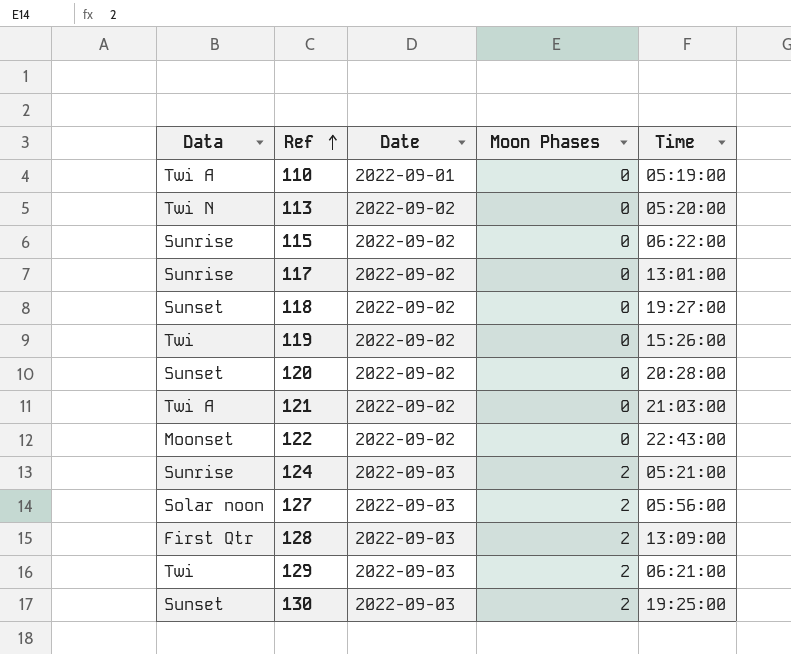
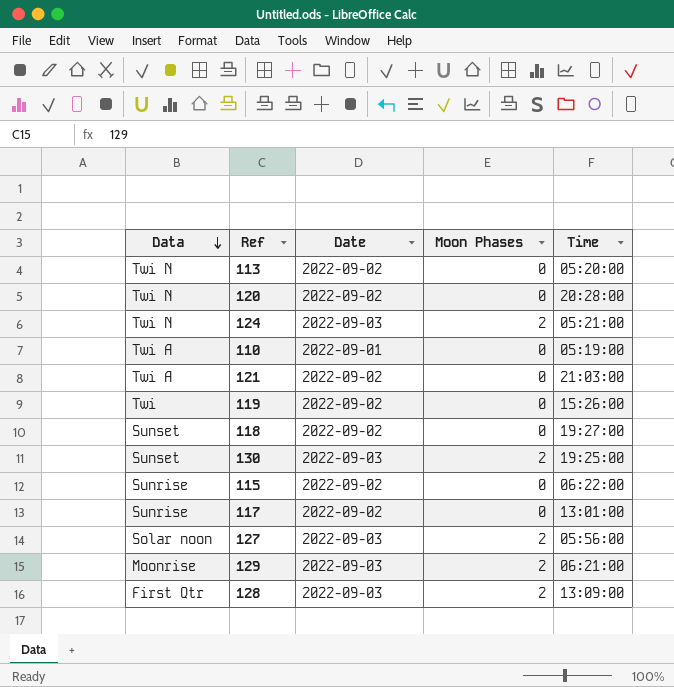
row order: Ref ascending -> Data descending
row 122: Moonset | 2022-09-02 | 0 | 22:43:00 -> none
120 | Data: Sunset -> Twi N
124 | Data: Sunrise -> Twi N
129 | Data: Twi -> Moonrise

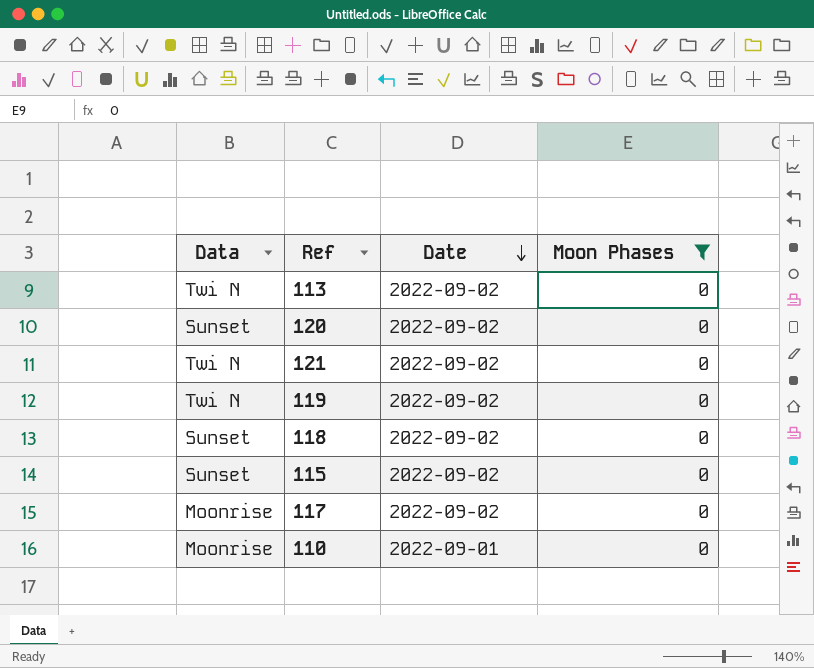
filter: none -> Moon Phases = 0
row order: Data descending -> Date descending
column Time | position: 5 -> none
120 | Data: Twi N -> Sunset
121 | Data: Twi A -> Twi N
119 | Data: Twi -> Twi N
115 | Data: Sunrise -> Sunset
117 | Data: Sunrise -> Moonrise
110 | Data: Twi A -> Moonrise

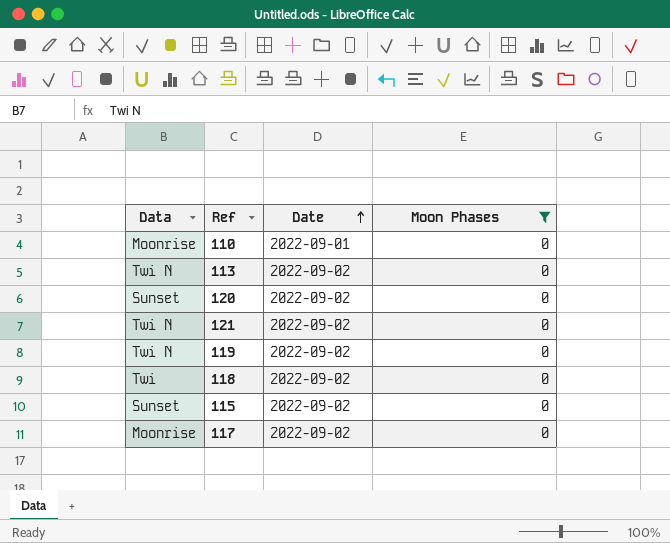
row order: Date descending -> Date ascending
118 | Data: Sunset -> Twi

